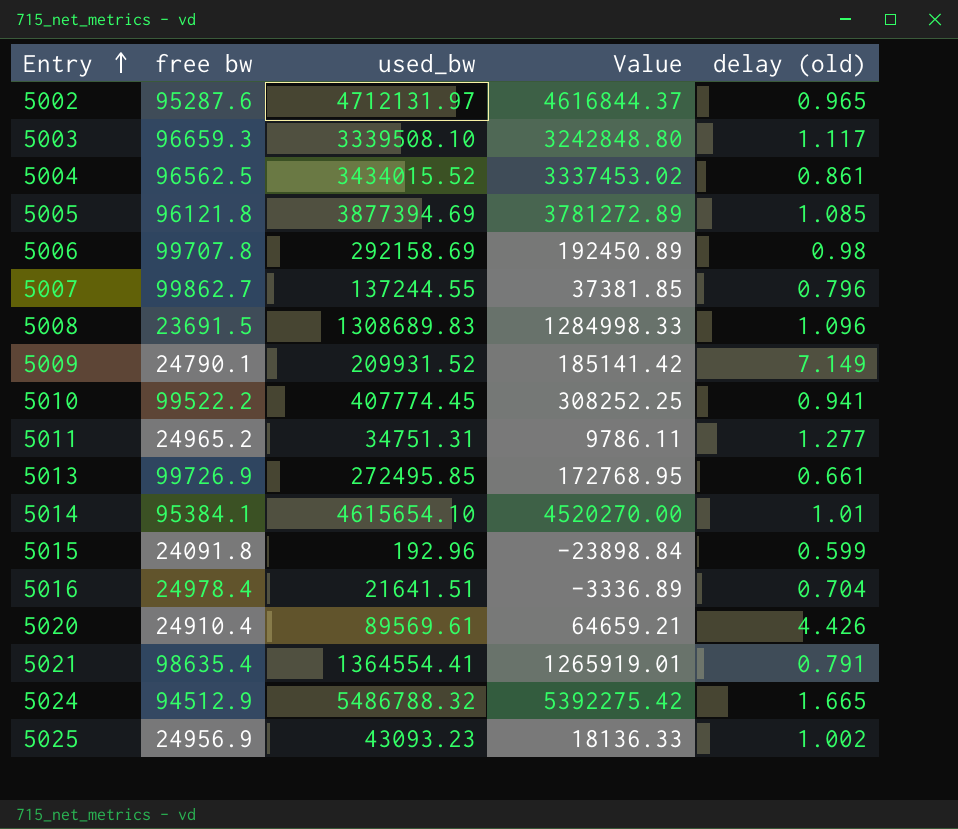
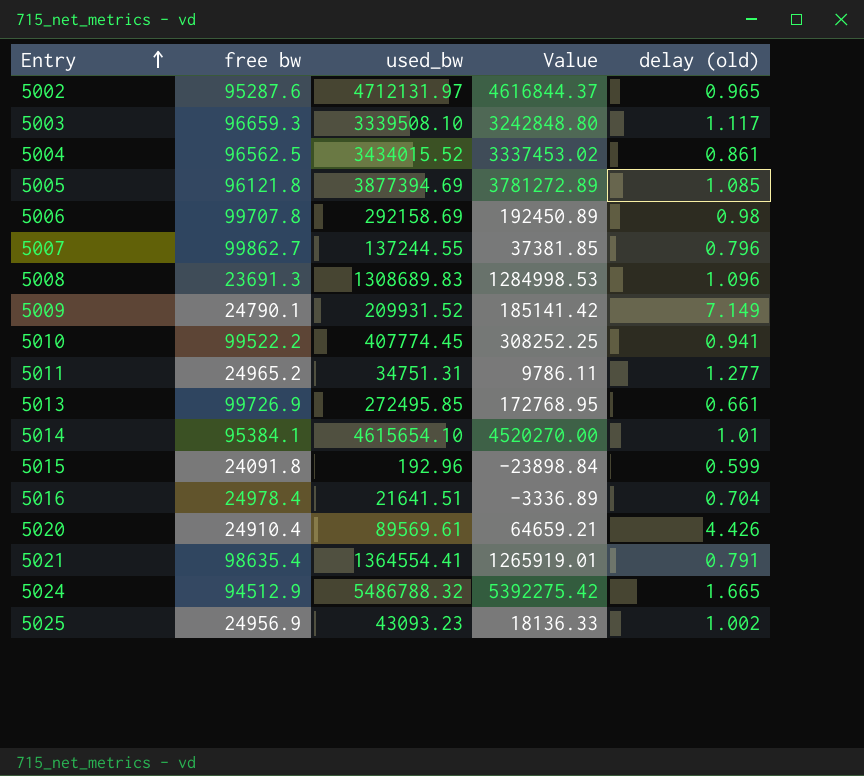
5008 | free bw: 23691.5 -> 23691.3
5008 | Value: 1284998.33 -> 1284998.53

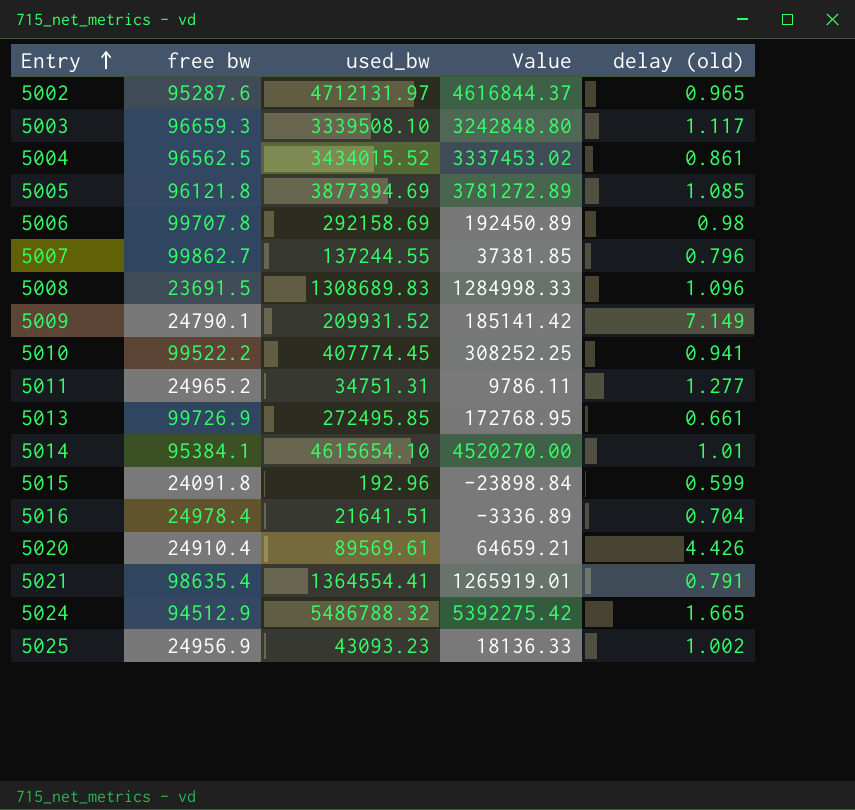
5008 | free bw: 23691.3 -> 23691.5
5008 | Value: 1284998.53 -> 1284998.33

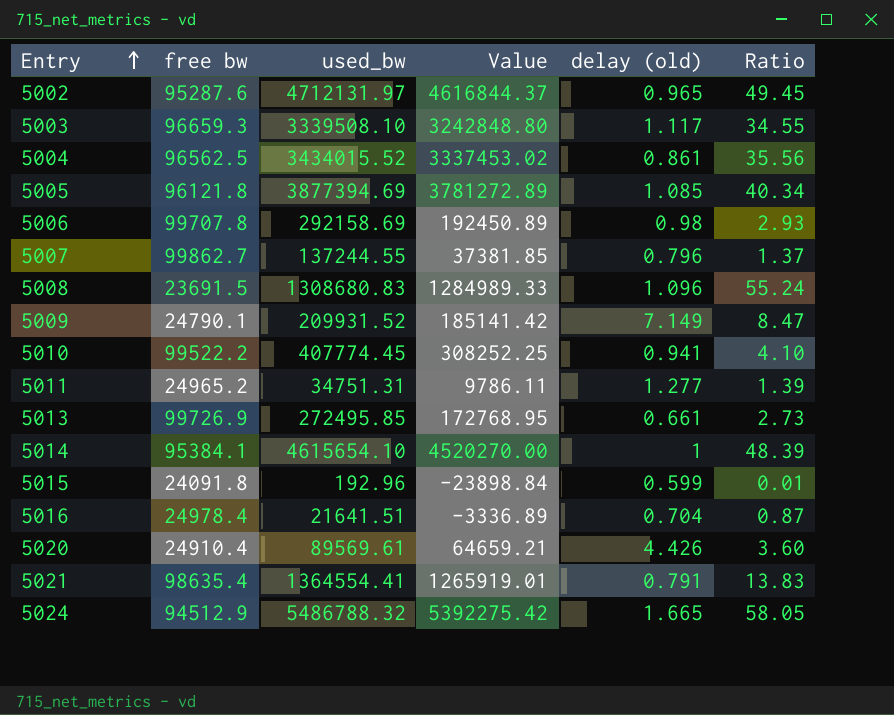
column Ratio | formula: none -> [used_bw] / [free bw]
row 5025: 24956.9 | 43093.23 | 18136.33 | 1.002 -> none
5008 | used_bw: 1308689.83 -> 1308680.83
5008 | Value: 1284998.33 -> 1284989.33
5014 | delay (old): 1.01 -> 1

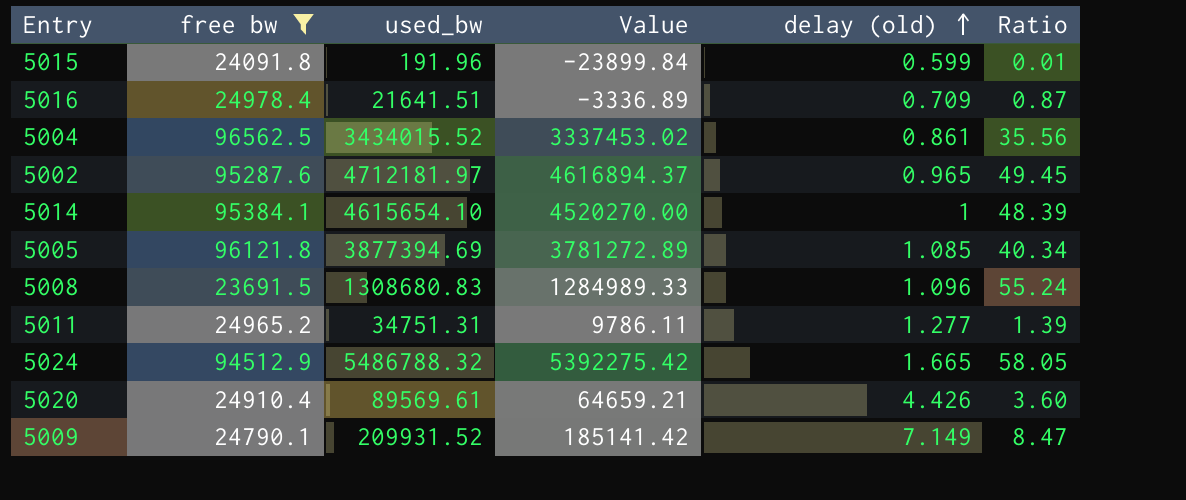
filter: none -> free bw <= 96562.5
row order: Entry ascending -> delay (old) ascending
5015 | used_bw: 192.96 -> 191.96
5015 | Value: -23898.84 -> -23899.84
5016 | delay (old): 0.704 -> 0.709
5002 | used_bw: 4712131.97 -> 4712181.97
5002 | Value: 4616844.37 -> 4616894.37

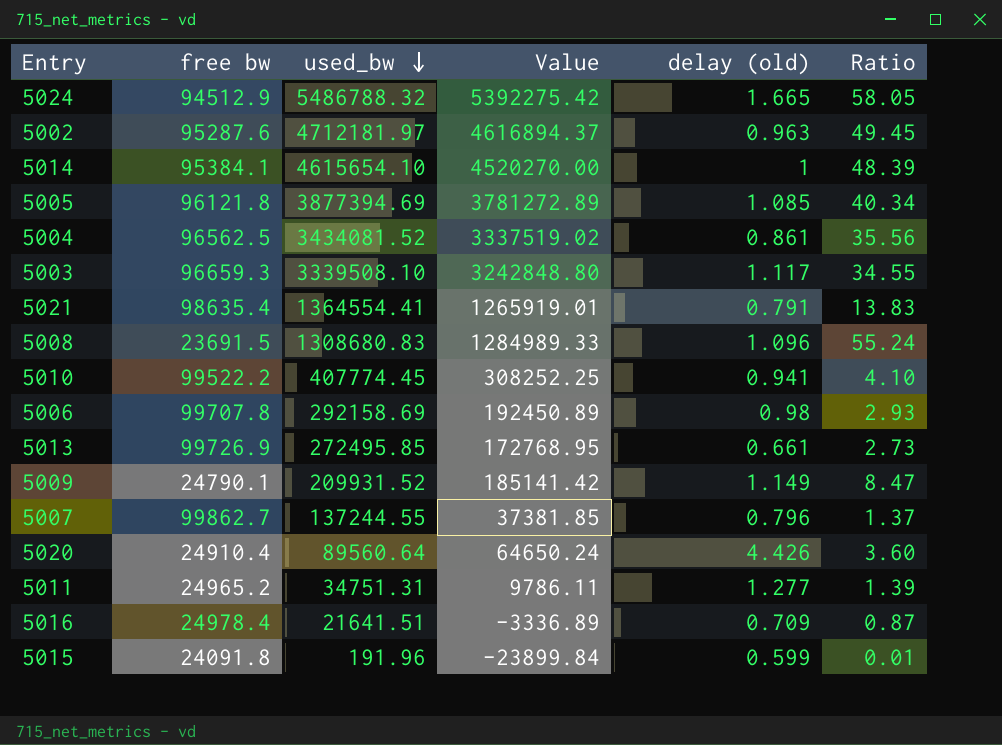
filter: free bw <= 96562.5 -> none
row order: delay (old) ascending -> used_bw descending
5002 | delay (old): 0.965 -> 0.963
5004 | used_bw: 3434015.52 -> 3434081.52
5004 | Value: 3337453.02 -> 3337519.02
5009 | delay (old): 7.149 -> 1.149
5020 | used_bw: 89569.61 -> 89560.64
5020 | Value: 64659.21 -> 64650.24

